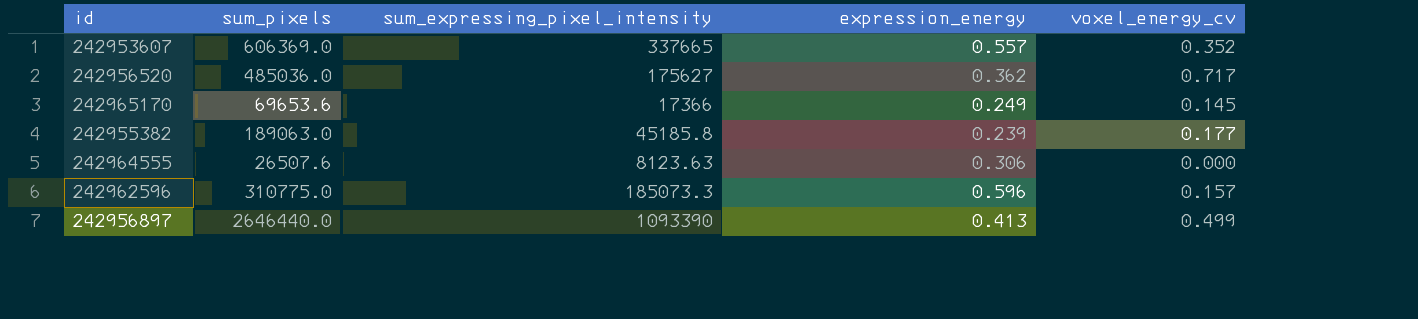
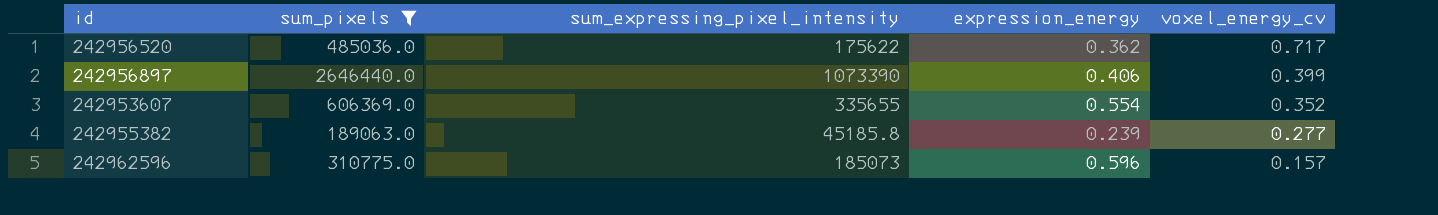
filter: none -> sum_pixels >= 189063.0
row order: none -> voxel_energy_cv descending
242956520 | sum_expressing_pixel_intensity: 175627 -> 175622
242956897 | sum_expressing_pixel_intensity: 1093390 -> 1073390
242956897 | expression_energy: 0.413 -> 0.406
242956897 | voxel_energy_cv: 0.499 -> 0.399
242953607 | sum_expressing_pixel_intensity: 337665 -> 335655
242953607 | expression_energy: 0.557 -> 0.554
242955382 | voxel_energy_cv: 0.177 -> 0.277
242962596 | sum_expressing_pixel_intensity: 185073.3 -> 185073

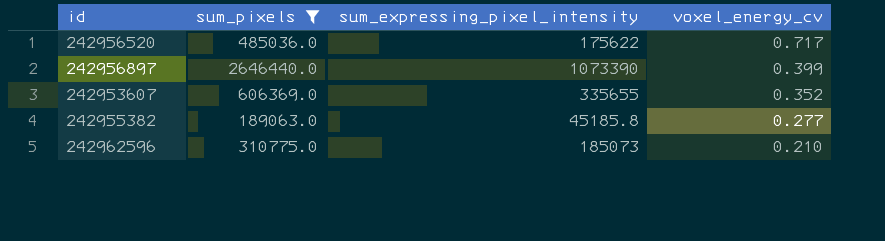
column expression_energy | formula: [sum_expressing_pixel_intensity] / [sum_pixels] -> none
242962596 | voxel_energy_cv: 0.157 -> 0.210

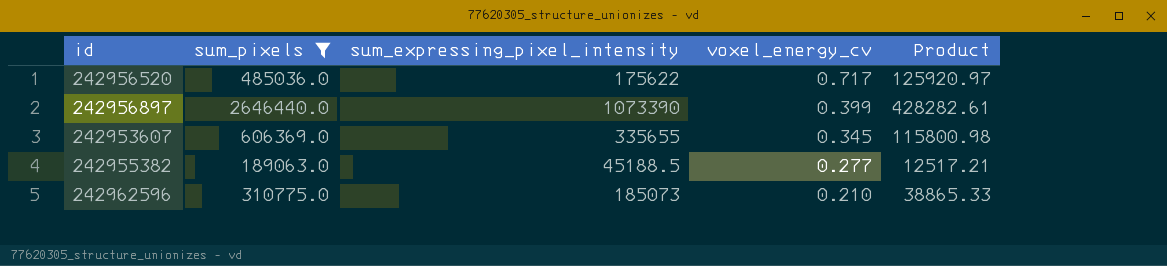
column Product | formula: none -> [sum_expressing_pixel_intensity] * [voxel_energy_cv]
242953607 | voxel_energy_cv: 0.352 -> 0.345
242955382 | sum_expressing_pixel_intensity: 45185.8 -> 45188.5

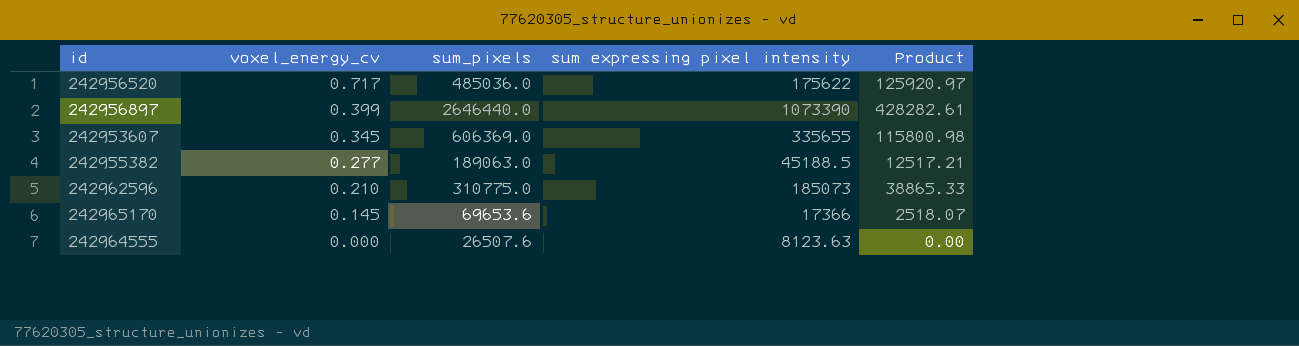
filter: sum_pixels >= 189063.0 -> none
column voxel_energy_cv | position: 4 -> 2
column name: sum_expressing_pixel_intensity -> sum expressing pixel intensity

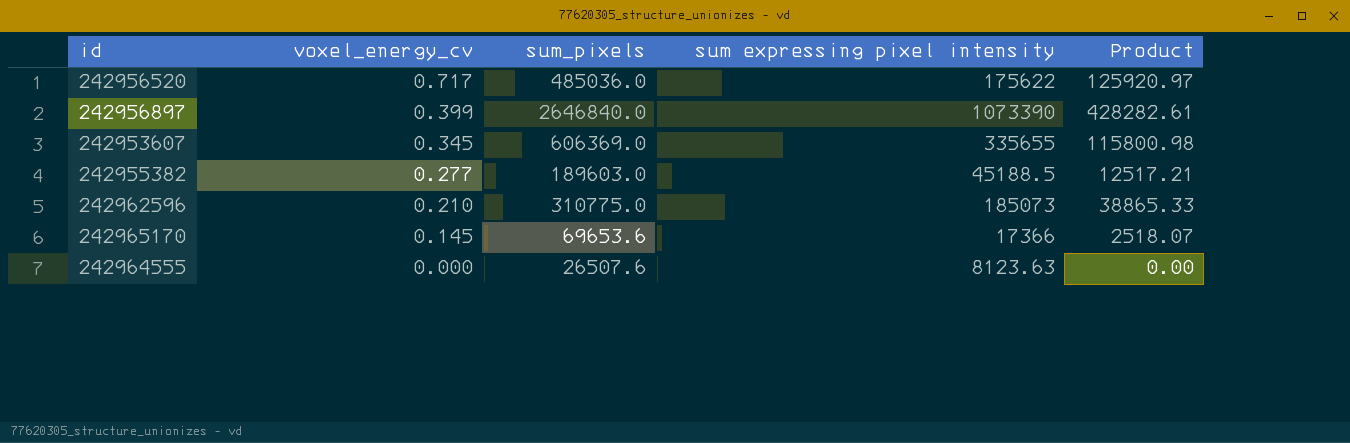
242956897 | sum_pixels: 2646440.0 -> 2646840.0
242955382 | sum_pixels: 189063.0 -> 189603.0

